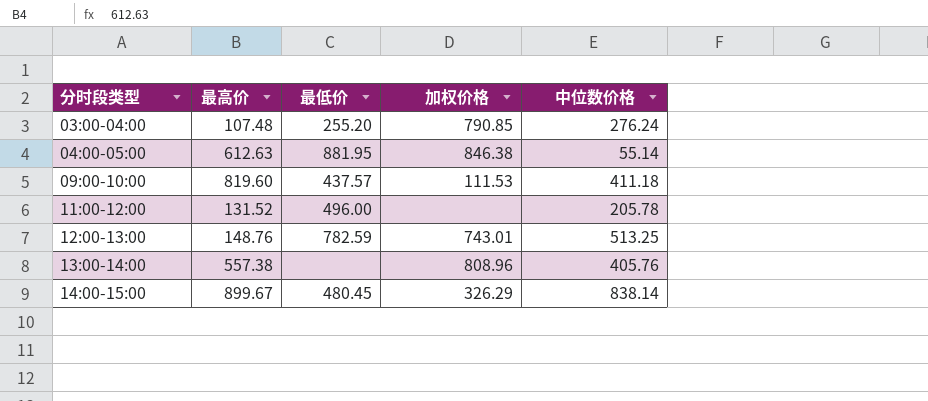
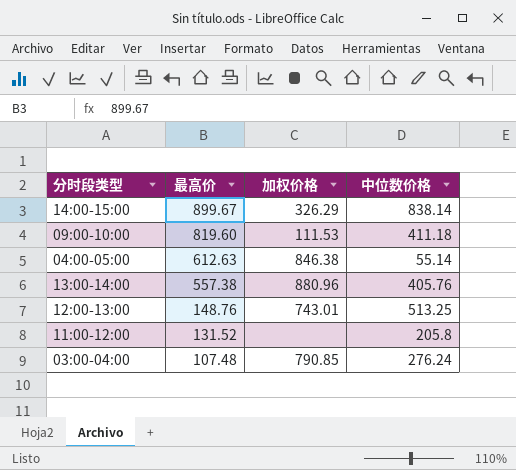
row order: 分时段类型 ascending -> 最高价 descending
column 最低价 | position: 3 -> none
13:00-14:00 | 加权价格: 808.96 -> 880.96
11:00-12:00 | 中位数价格: 205.78 -> 205.8

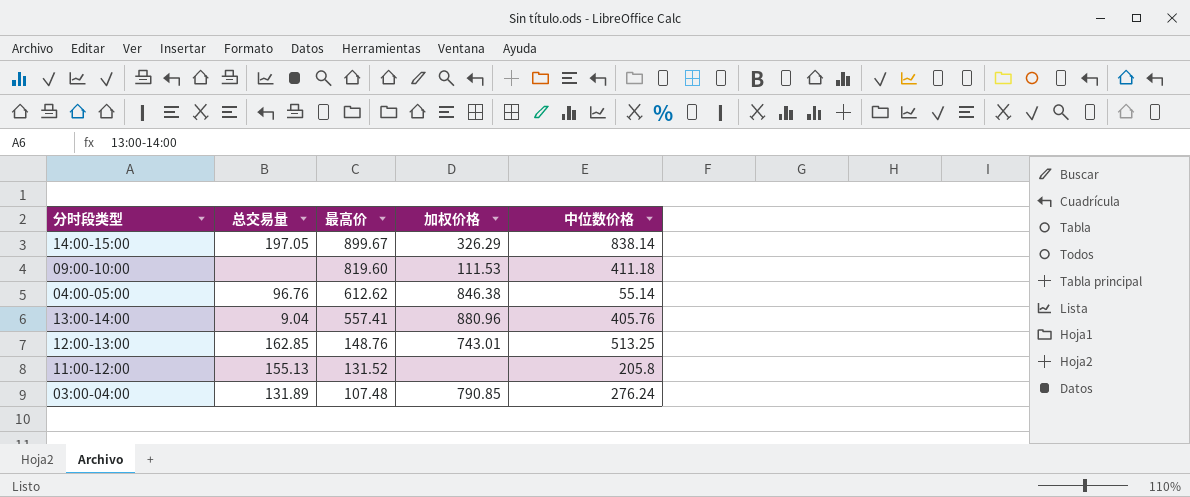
column 总交易量 | position: none -> 2
04:00-05:00 | 最高价: 612.63 -> 612.62
13:00-14:00 | 最高价: 557.38 -> 557.41

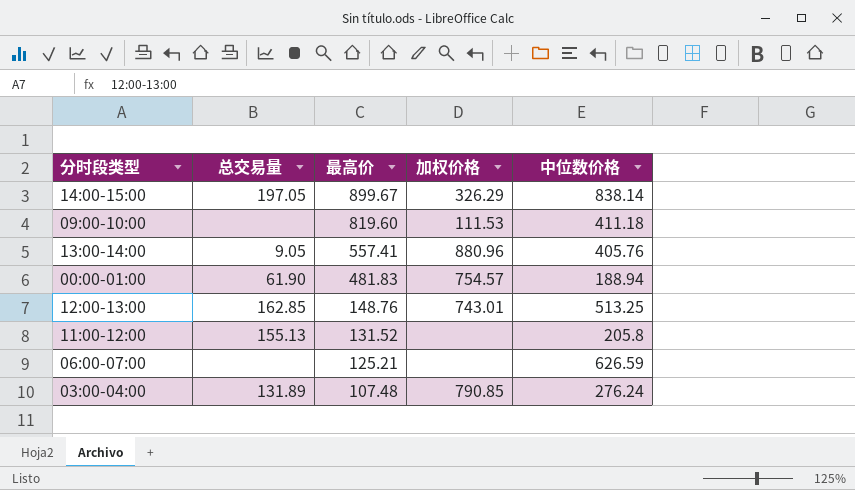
row 04:00-05:00: 96.76 | 612.62 | 846.38 | 55.14 -> none
13:00-14:00 | 总交易量: 9.04 -> 9.05
row 00:00-01:00: none -> 61.90 | 481.83 | 754.57 | 188.94
row 06:00-07:00: none -> none | 125.21 | none | 626.59

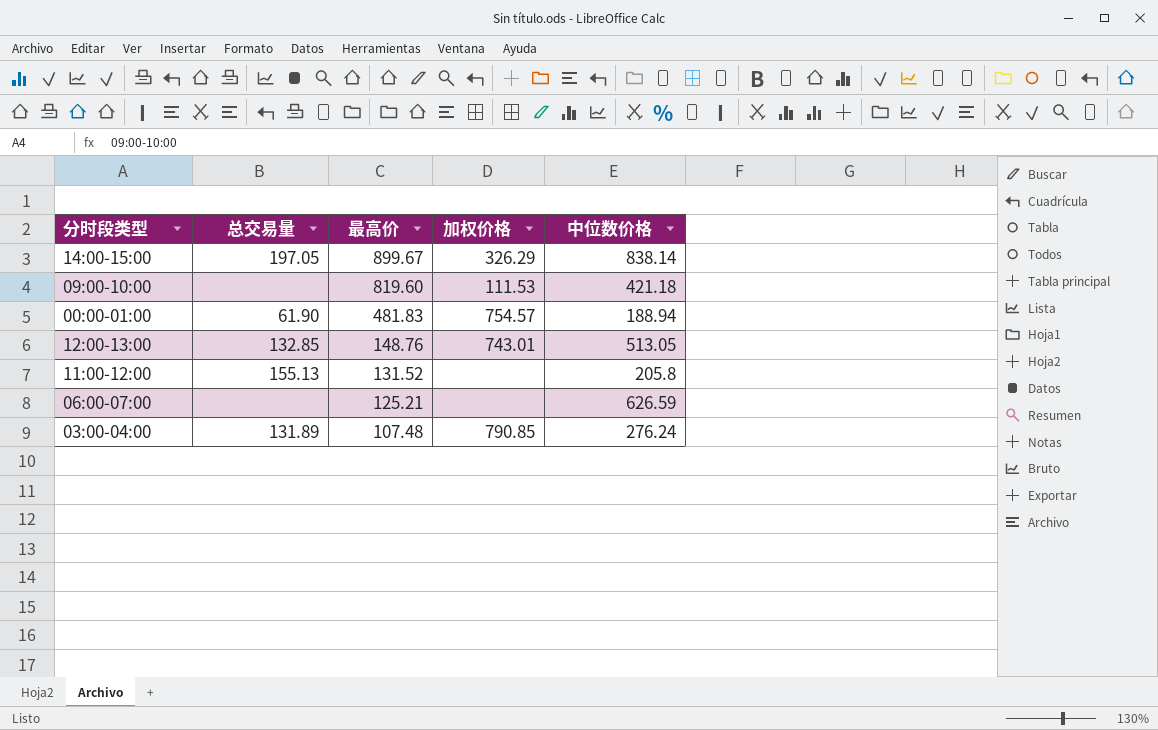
row 13:00-14:00: 9.05 | 557.41 | 880.96 | 405.76 -> none
09:00-10:00 | 中位数价格: 411.18 -> 421.18
12:00-13:00 | 总交易量: 162.85 -> 132.85
12:00-13:00 | 中位数价格: 513.25 -> 513.05

